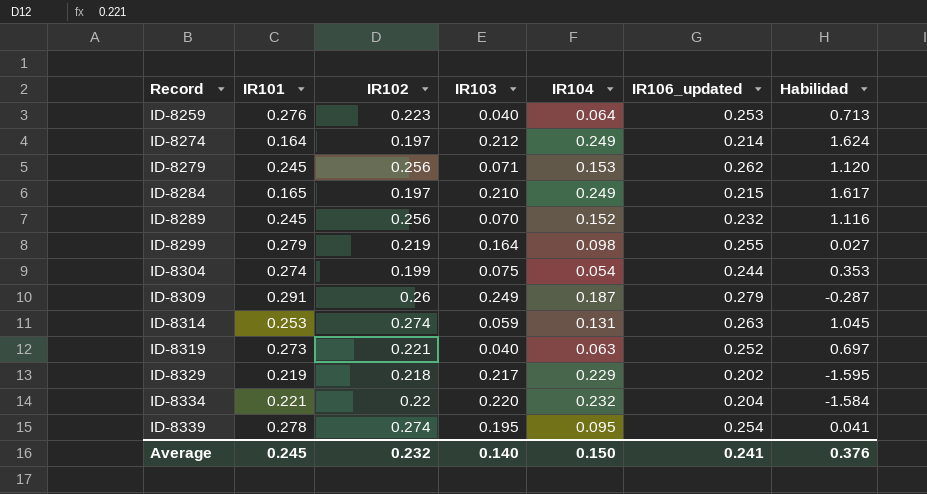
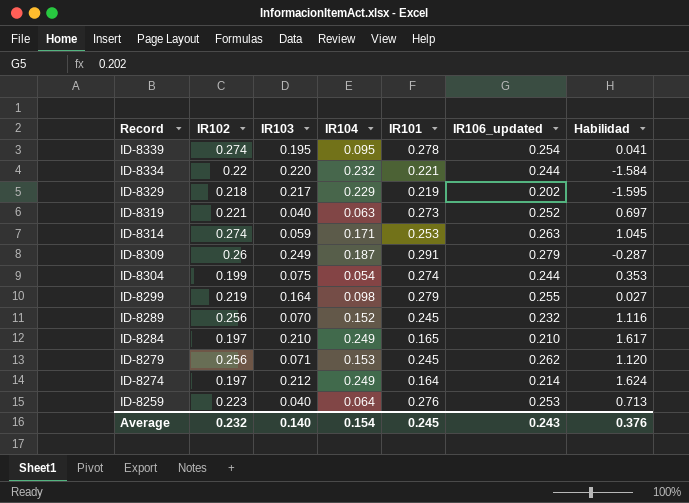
row order: Record ascending -> Record descending
column IR101 | position: 2 -> 5
ID-8334 | IR106_updated: 0.204 -> 0.244
ID-8314 | IR104: 0.131 -> 0.171
ID-8284 | IR106_updated: 0.215 -> 0.210
Average | IR104: 0.150 -> 0.154
Average | IR106_updated: 0.241 -> 0.243

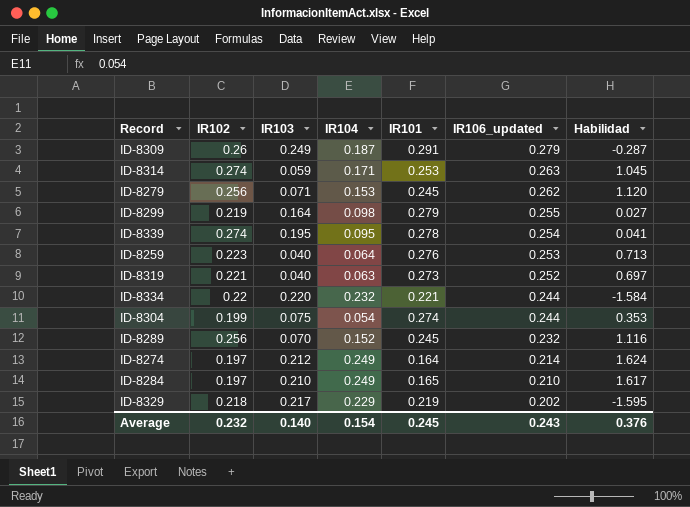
row order: Record descending -> IR106_updated descending

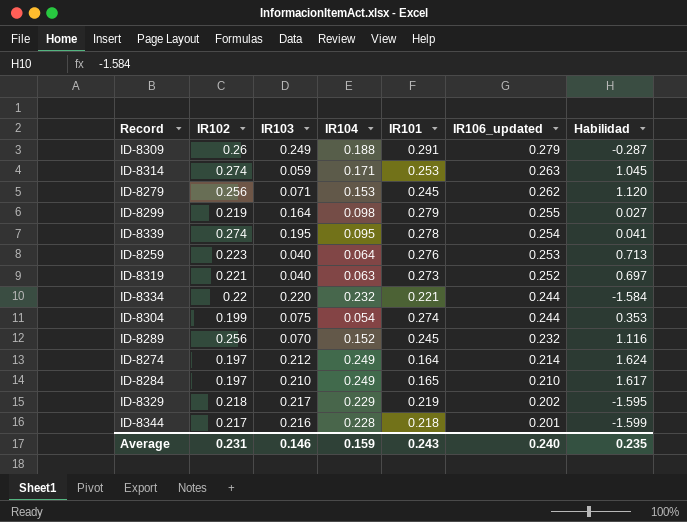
ID-8309 | IR104: 0.187 -> 0.188
row ID-8344: none -> 0.217 | 0.216 | 0.228 | 0.218 | 0.201 | -1.599
Average | IR102: 0.232 -> 0.231
Average | IR103: 0.140 -> 0.146
Average | IR104: 0.154 -> 0.159
Average | IR101: 0.245 -> 0.243
Average | IR106_updated: 0.243 -> 0.240
Average | Habilidad: 0.376 -> 0.235

